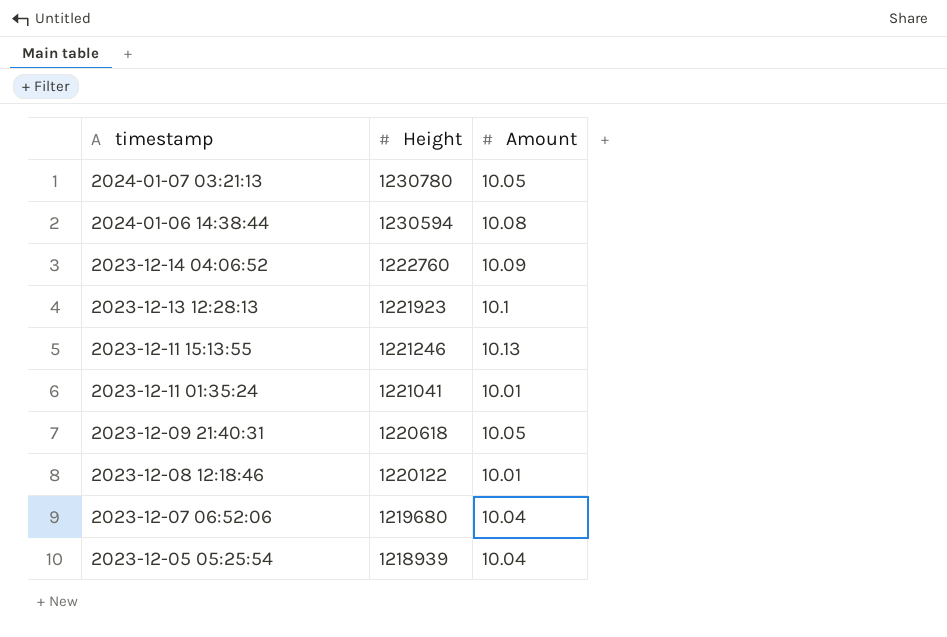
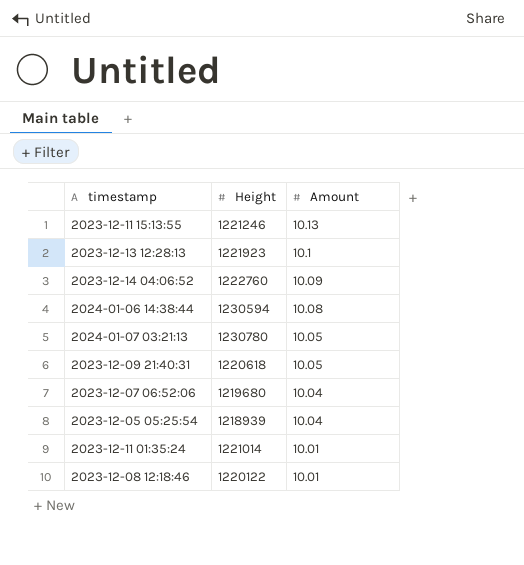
row order: timestamp descending -> Amount descending
2023-12-11 01:35:24 | Height: 1221041 -> 1221014

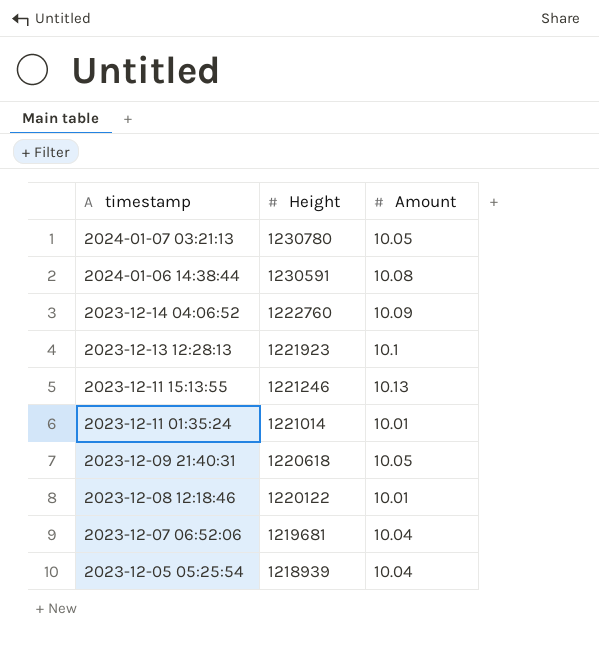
row order: Amount descending -> timestamp descending
2024-01-06 14:38:44 | Height: 1230594 -> 1230591
2023-12-07 06:52:06 | Height: 1219680 -> 1219681

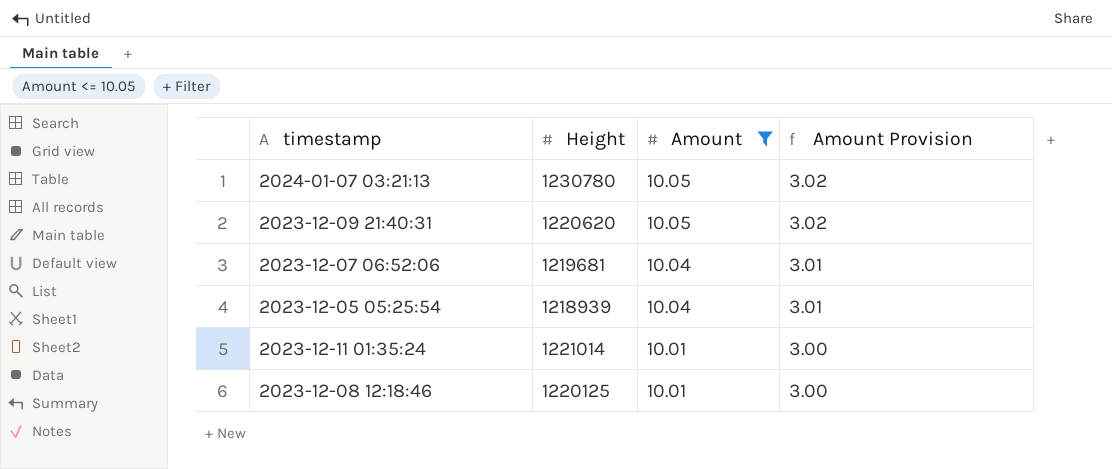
filter: none -> Amount <= 10.05
row order: timestamp descending -> Amount descending
column Amount Provision | formula: none -> [Amount] * 0.3
2023-12-09 21:40:31 | Height: 1220618 -> 1220620
2023-12-08 12:18:46 | Height: 1220122 -> 1220125

